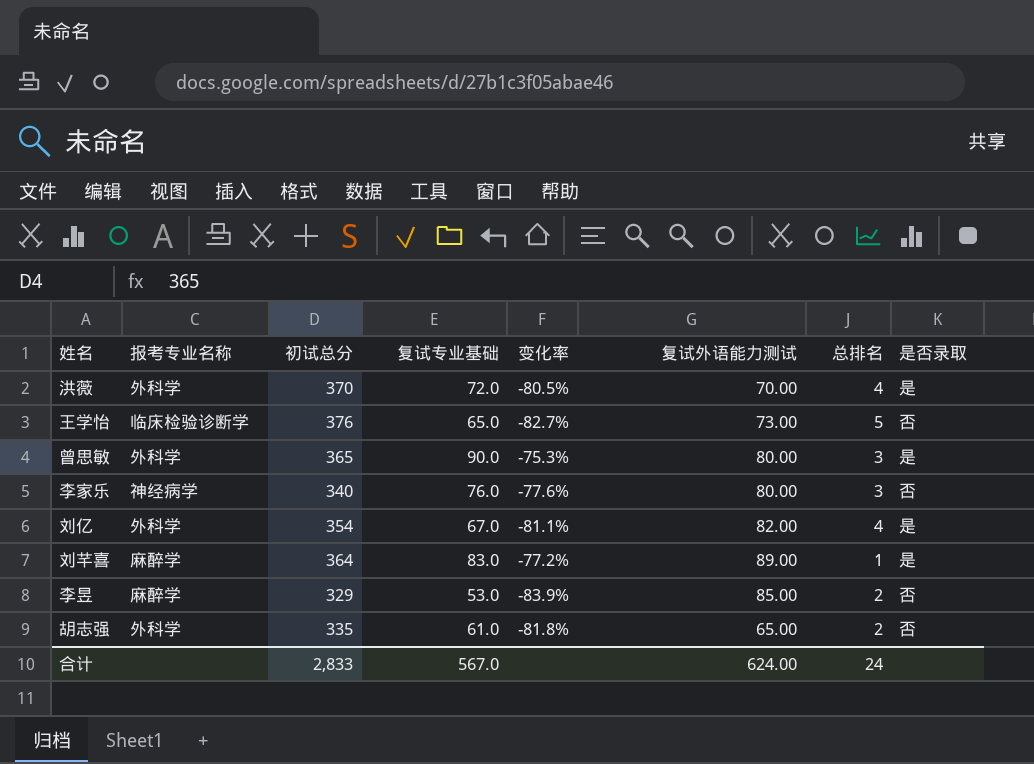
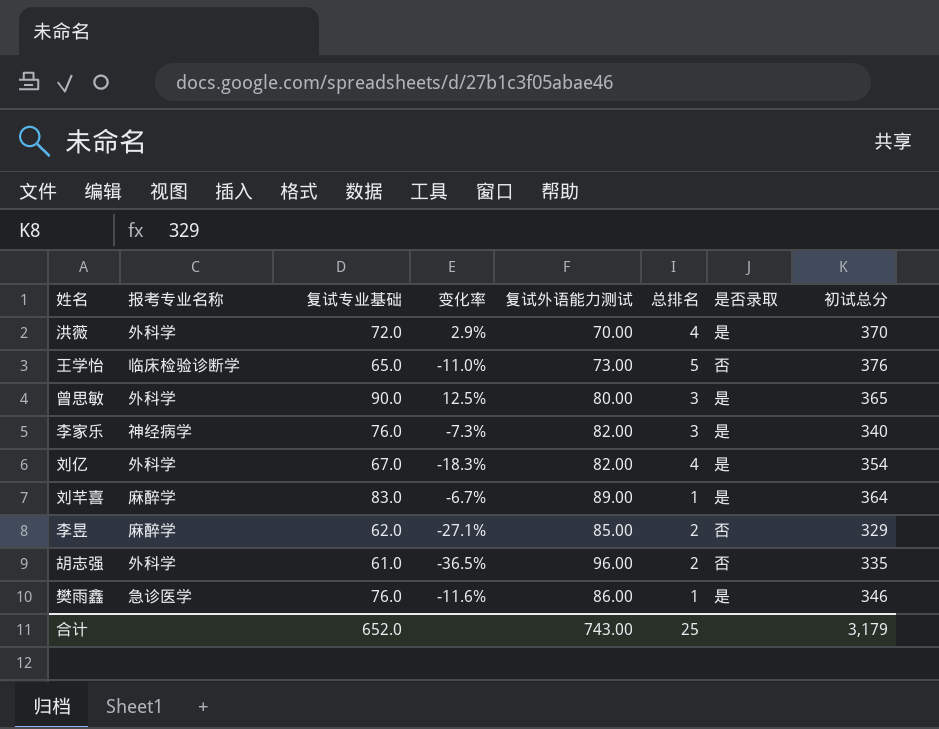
column 变化率 | formula: ([复试专业基础] - [初试总分]) / [初试总分] -> ([复试专业基础] - [复试外语能力测试]) / [复试外语能力测试]
column 初试总分 | position: 3 -> 8
李家乐 | 复试外语能力测试: 80.00 -> 82.00
李家乐 | 是否录取: 否 -> 是
李昱 | 复试专业基础: 53.0 -> 62.0
胡志强 | 复试外语能力测试: 65.00 -> 96.00
row 樊雨鑫: none -> 急诊医学 | 76.0 | -11.6% | 86.00 | 1 | 是 | 346
合计 | 复试专业基础: 567.0 -> 652.0
合计 | 复试外语能力测试: 624.00 -> 743.00
合计 | 总排名: 24 -> 25
合计 | 初试总分: 2,833 -> 3,179

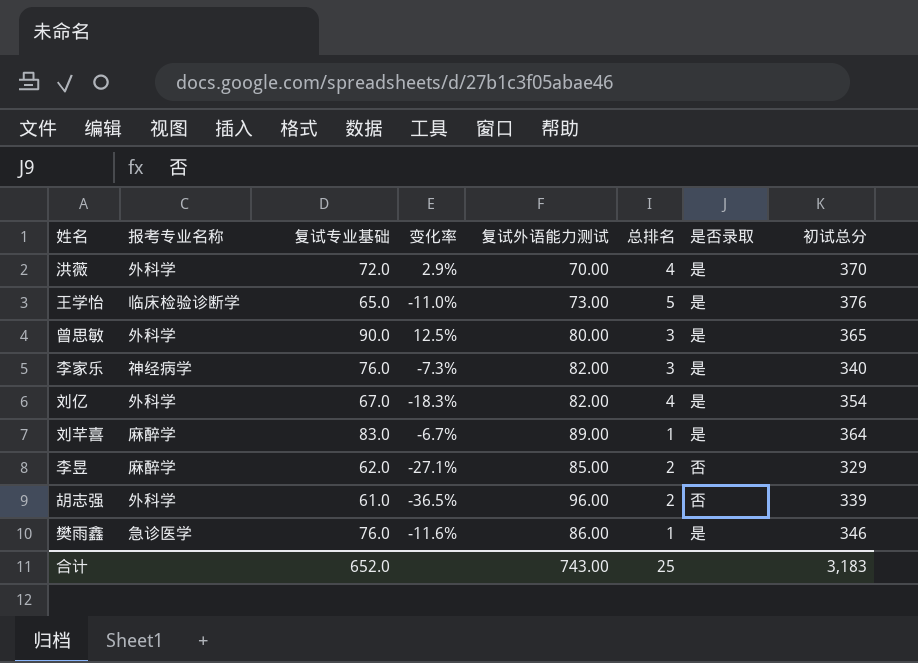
王学怡 | 是否录取: 否 -> 是
胡志强 | 初试总分: 335 -> 339
合计 | 初试总分: 3,179 -> 3,183

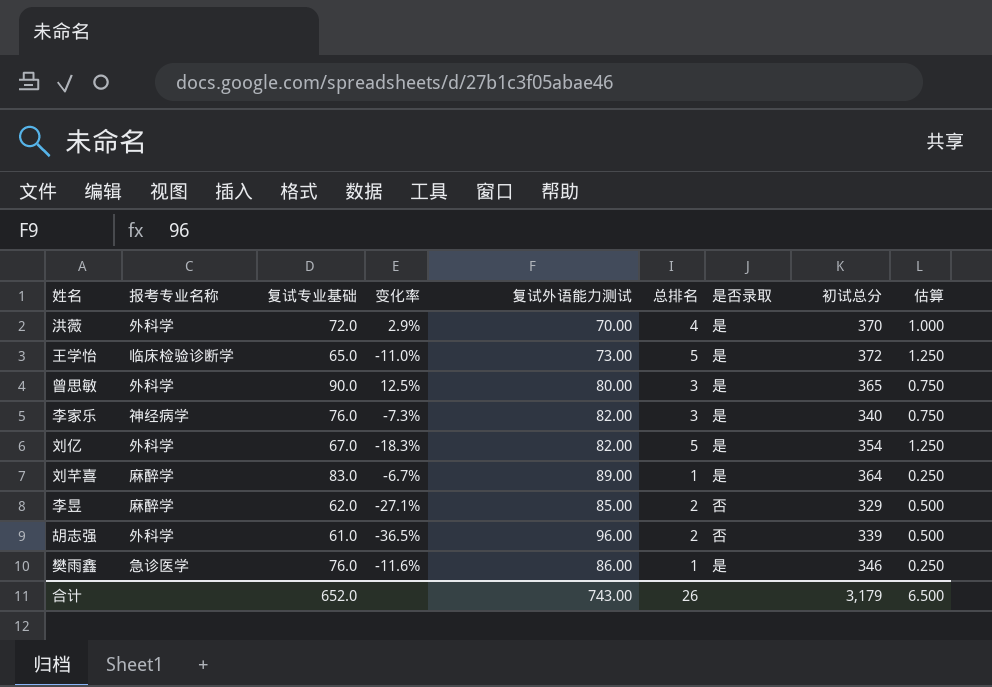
column 估算 | formula: none -> [总排名] * 0.25
王学怡 | 初试总分: 376 -> 372
刘亿 | 总排名: 4 -> 5
合计 | 总排名: 25 -> 26
合计 | 初试总分: 3,183 -> 3,179

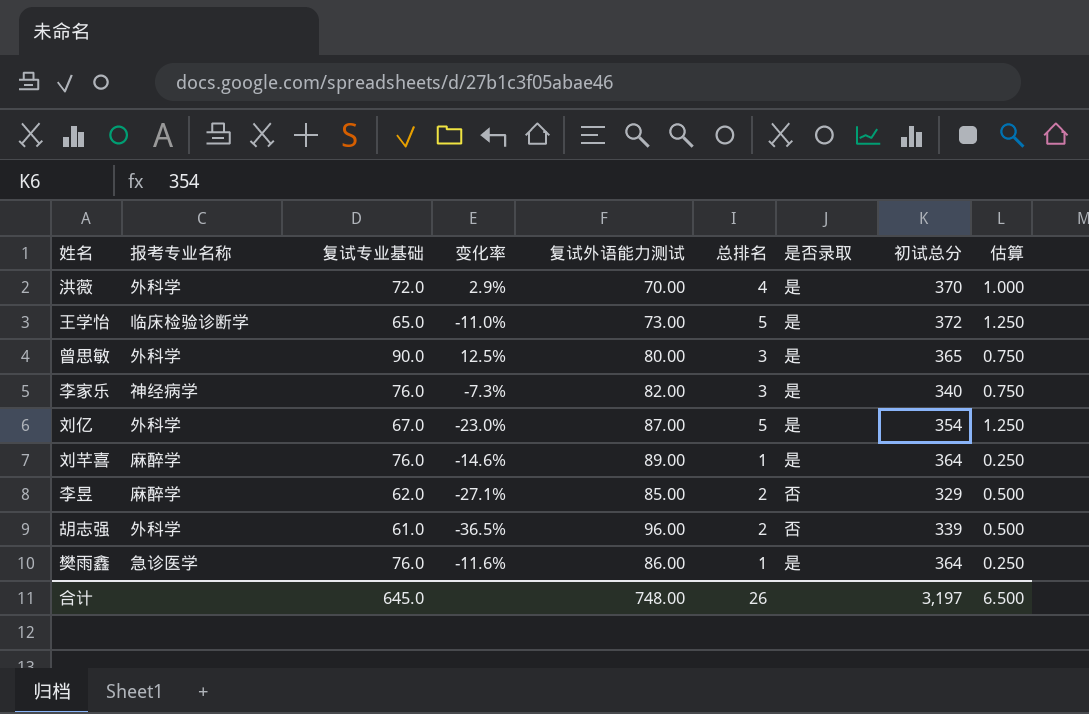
刘亿 | 变化率: -18.3% -> -23.0%
刘亿 | 复试外语能力测试: 82.00 -> 87.00
刘芊喜 | 复试专业基础: 83.0 -> 76.0
刘芊喜 | 变化率: -6.7% -> -14.6%
樊雨鑫 | 初试总分: 346 -> 364
合计 | 复试专业基础: 652.0 -> 645.0
合计 | 复试外语能力测试: 743.00 -> 748.00
合计 | 初试总分: 3,179 -> 3,197

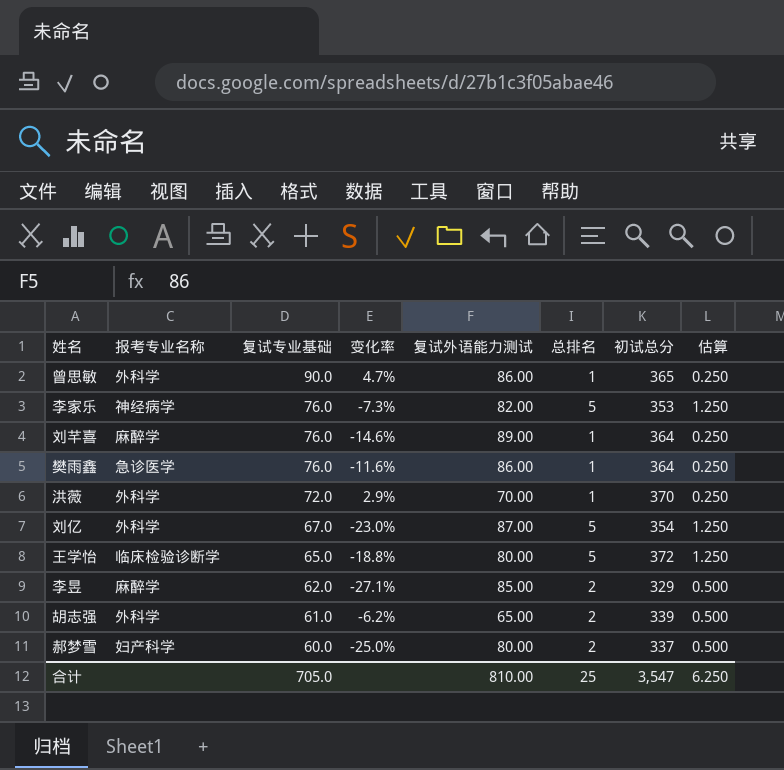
row order: none -> 复试专业基础 descending
column 是否录取 | position: 7 -> none
曾思敏 | 变化率: 12.5% -> 4.7%
曾思敏 | 复试外语能力测试: 80.00 -> 86.00
曾思敏 | 总排名: 3 -> 1
曾思敏 | 估算: 0.750 -> 0.250
李家乐 | 总排名: 3 -> 5
李家乐 | 初试总分: 340 -> 353
李家乐 | 估算: 0.750 -> 1.250
洪薇 | 总排名: 4 -> 1
洪薇 | 估算: 1.000 -> 0.250
王学怡 | 变化率: -11.0% -> -18.8%
王学怡 | 复试外语能力测试: 73.00 -> 80.00
胡志强 | 变化率: -36.5% -> -6.2%
胡志强 | 复试外语能力测试: 96.00 -> 65.00
row 郝梦雪: none -> 妇产科学 | 60.0 | -25.0% | 80.00 | 2 | 337 | 0.500
合计 | 复试专业基础: 645.0 -> 705.0
合计 | 复试外语能力测试: 748.00 -> 810.00
合计 | 总排名: 26 -> 25
合计 | 初试总分: 3,197 -> 3,547
合计 | 估算: 6.500 -> 6.250

